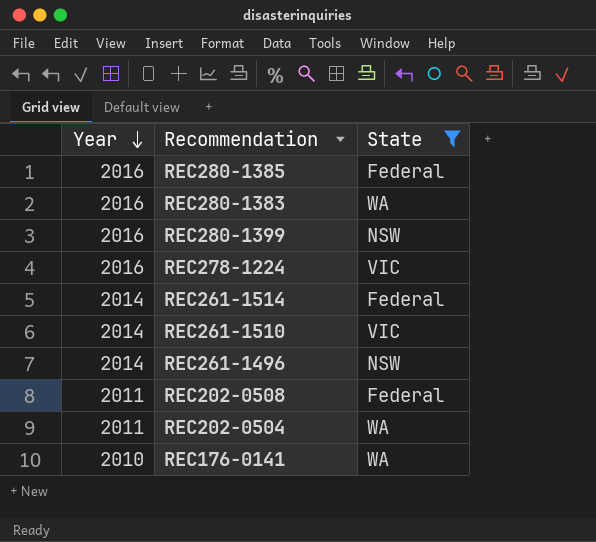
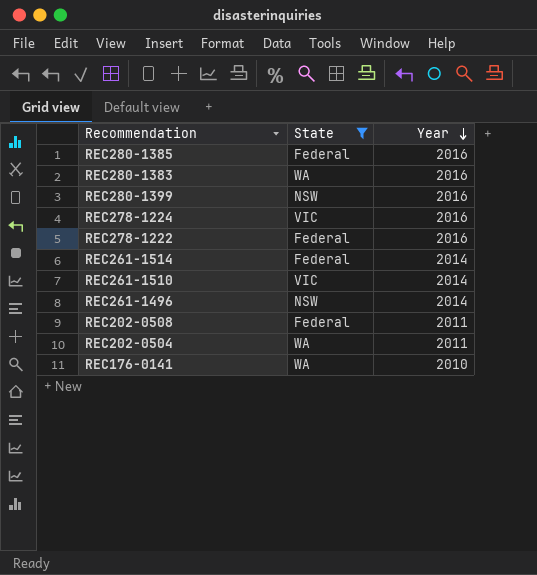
column Year | position: 1 -> 3
row REC278-1222: none -> Federal | 2016

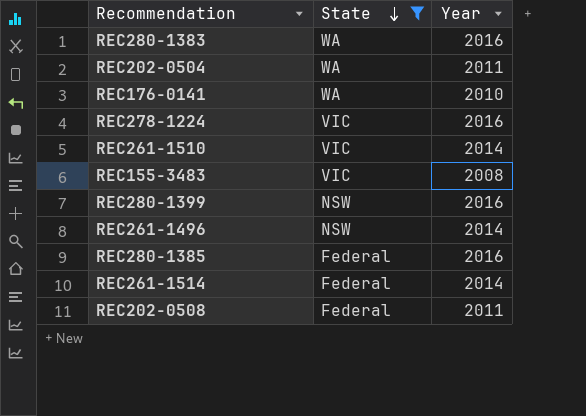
row order: Year descending -> State descending
row REC278-1222: Federal | 2016 -> none
row REC155-3483: none -> VIC | 2008

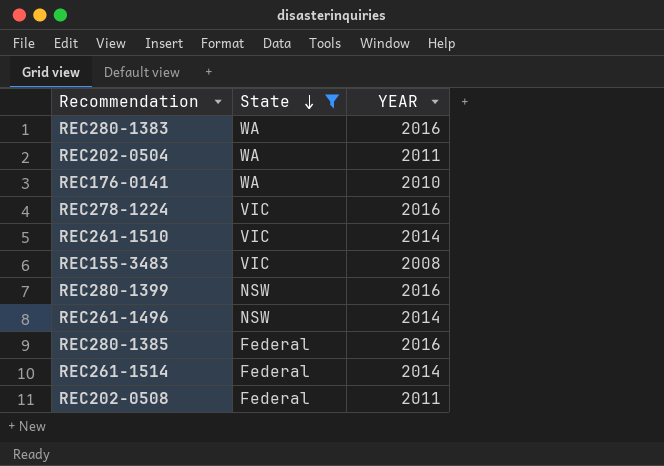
column name: Year -> YEAR

